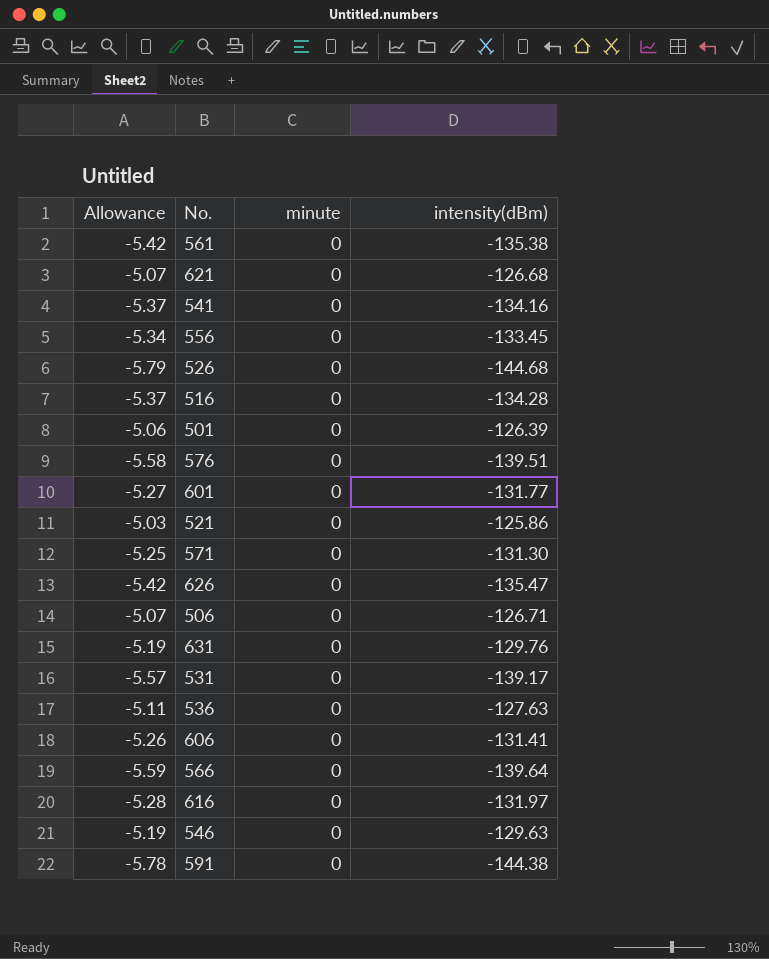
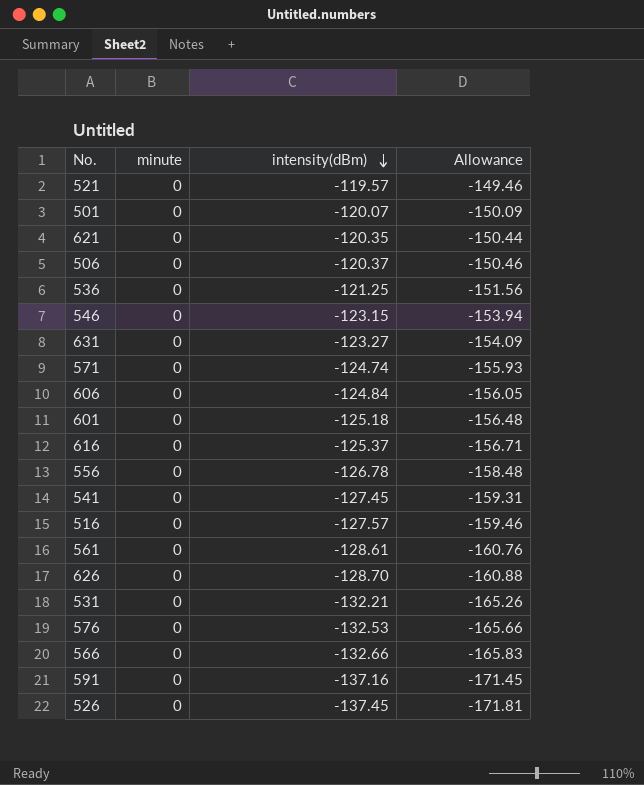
row order: none -> intensity(dBm) descending
column Allowance | formula: [intensity(dBm)] * 0.04 -> [intensity(dBm)] * 1.25
column Allowance | position: 1 -> 4
521 | intensity(dBm): -125.86 -> -119.57
501 | intensity(dBm): -126.39 -> -120.07
621 | intensity(dBm): -126.68 -> -120.35
506 | intensity(dBm): -126.71 -> -120.37
536 | intensity(dBm): -127.63 -> -121.25
546 | intensity(dBm): -129.63 -> -123.15
631 | intensity(dBm): -129.76 -> -123.27
571 | intensity(dBm): -131.30 -> -124.74
606 | intensity(dBm): -131.41 -> -124.84
601 | intensity(dBm): -131.77 -> -125.18
616 | intensity(dBm): -131.97 -> -125.37
556 | intensity(dBm): -133.45 -> -126.78
541 | intensity(dBm): -134.16 -> -127.45
516 | intensity(dBm): -134.28 -> -127.57
561 | intensity(dBm): -135.38 -> -128.61
626 | intensity(dBm): -135.47 -> -128.70
531 | intensity(dBm): -139.17 -> -132.21
576 | intensity(dBm): -139.51 -> -132.53
566 | intensity(dBm): -139.64 -> -132.66
591 | intensity(dBm): -144.38 -> -137.16
526 | intensity(dBm): -144.68 -> -137.45

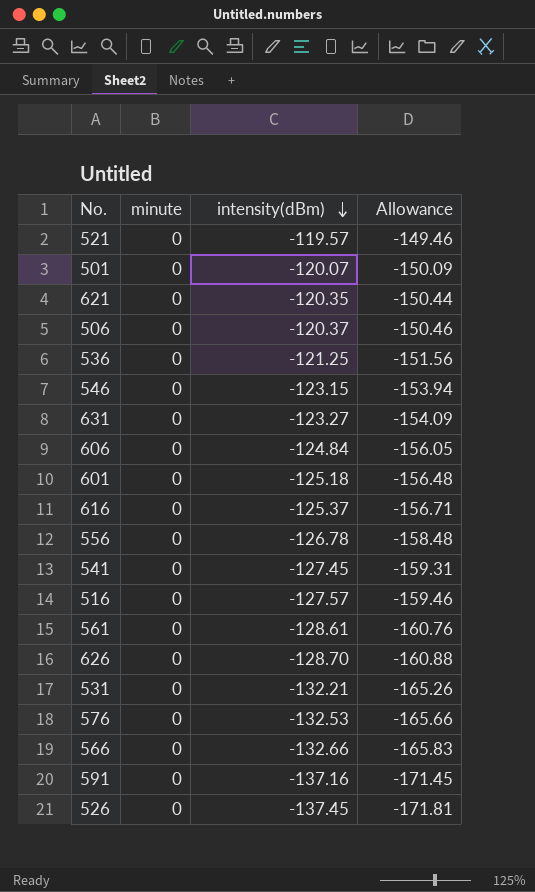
row 571: 0 | -124.74 | -155.93 -> none

